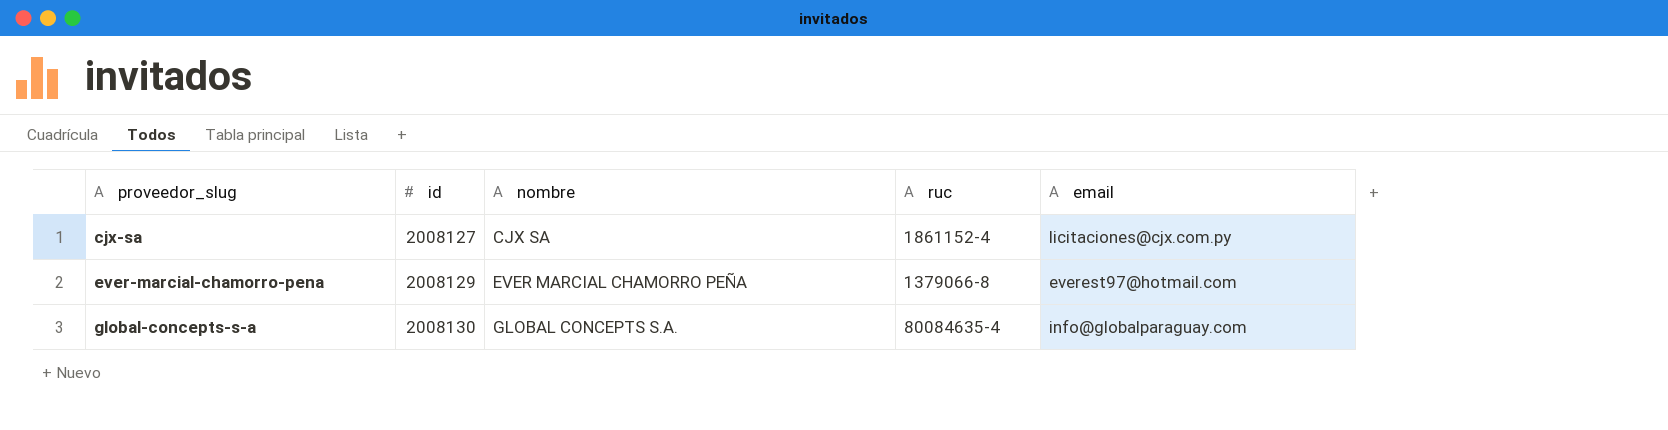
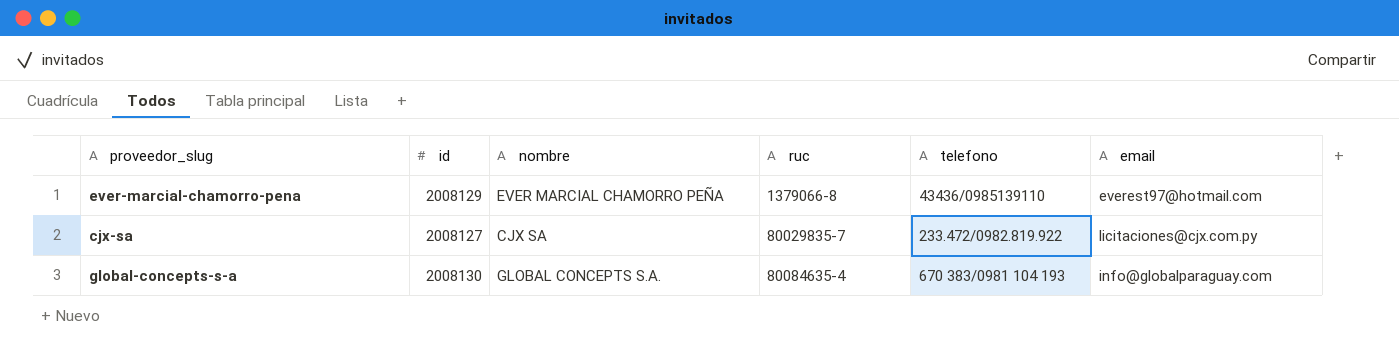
row order: proveedor_slug ascending -> ruc ascending
column telefono | position: none -> 5
cjx-sa | ruc: 1861152-4 -> 80029835-7

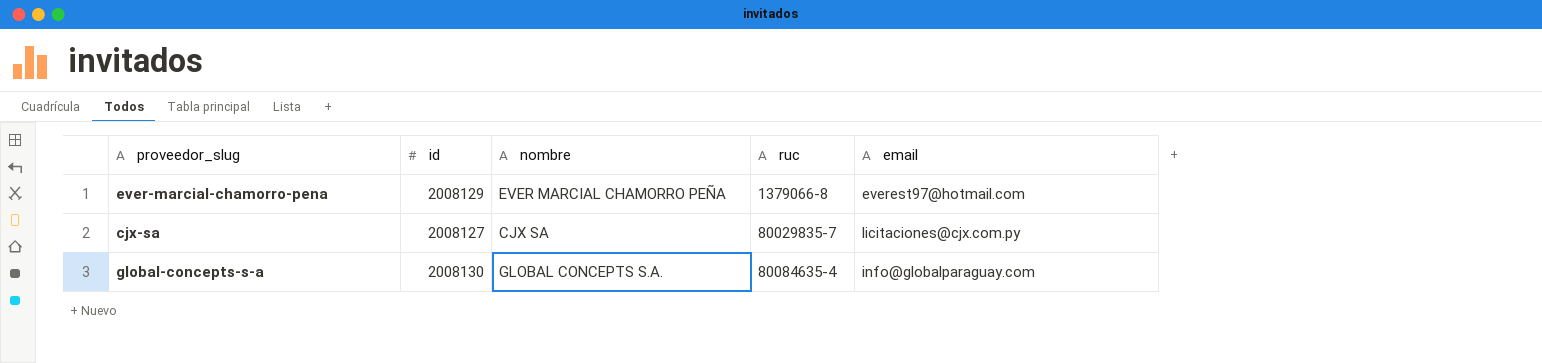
column telefono | position: 5 -> none

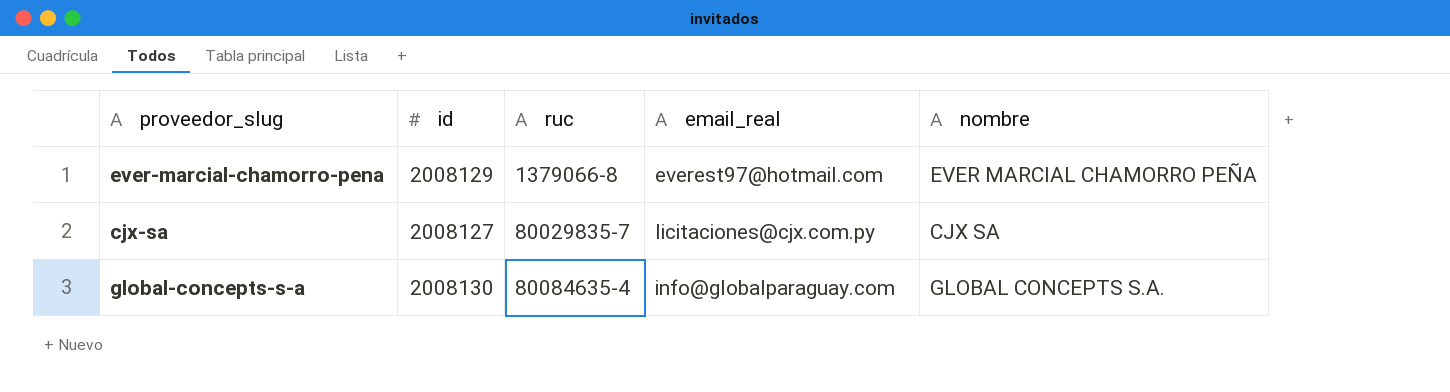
column name: email -> email_real
column nombre | position: 3 -> 5

